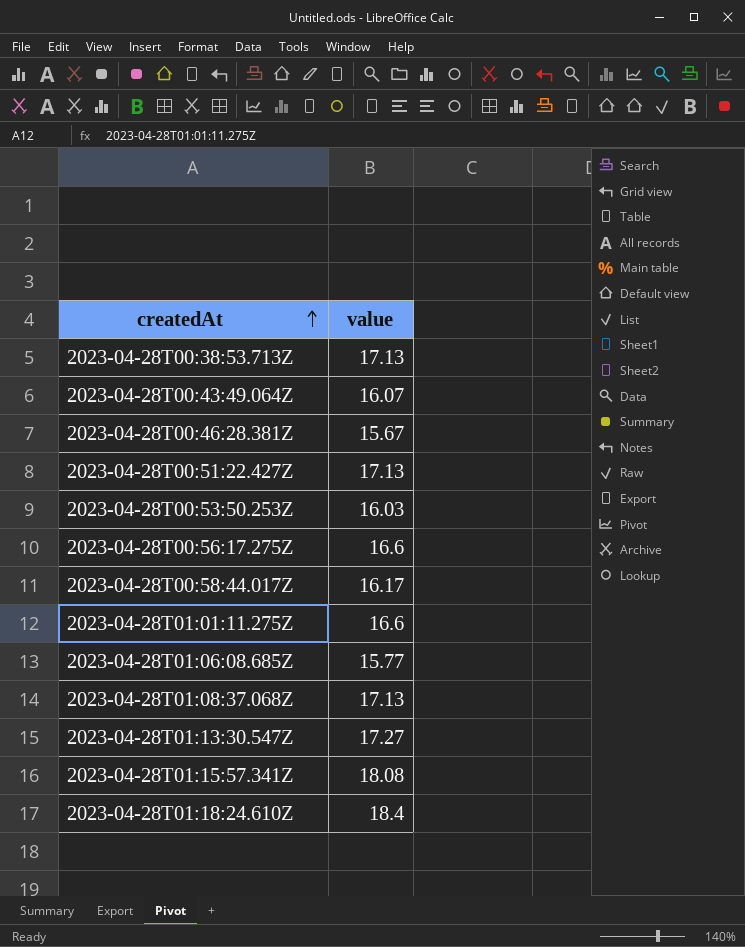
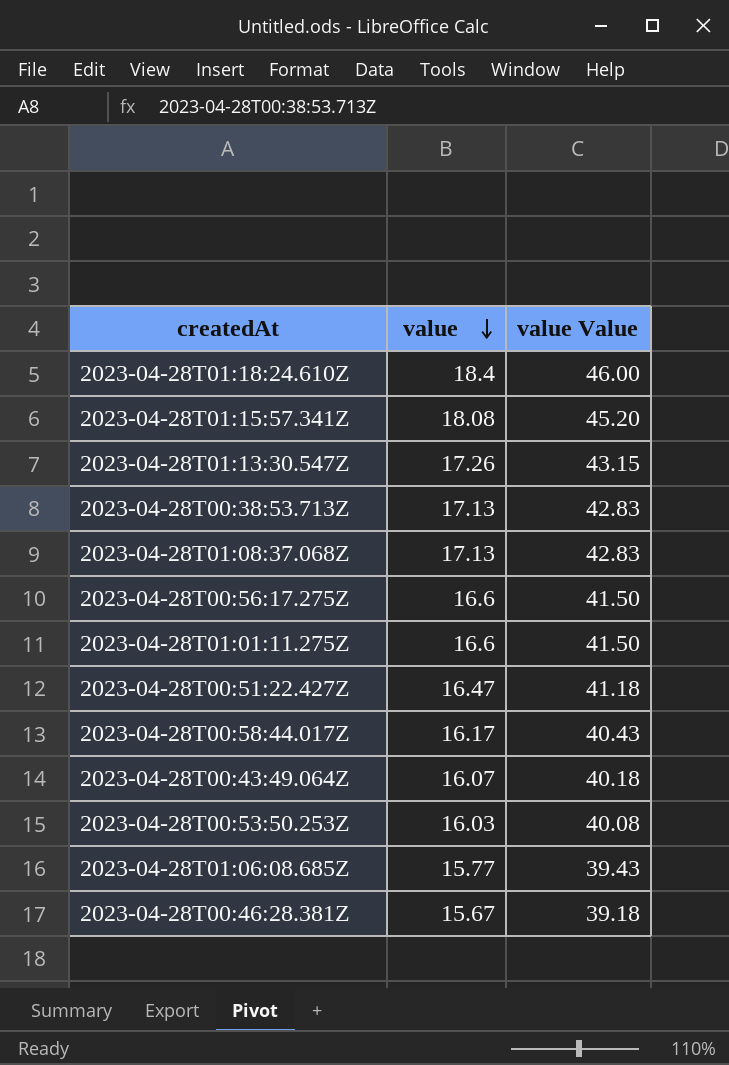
row order: createdAt ascending -> value descending
column value Value | formula: none -> [value] * 2.5
2023-04-28T01:13:30.547Z | value: 17.27 -> 17.26
2023-04-28T00:51:22.427Z | value: 17.13 -> 16.47

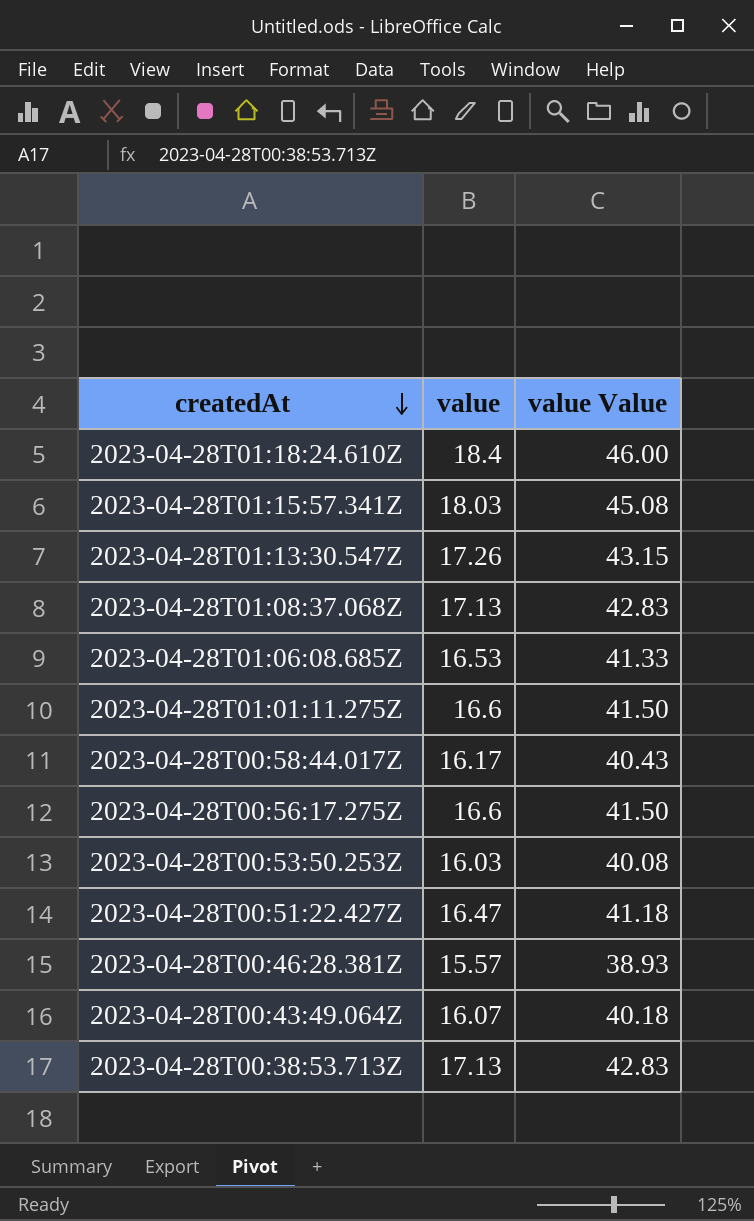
row order: value descending -> createdAt descending
2023-04-28T01:15:57.341Z | value: 18.08 -> 18.03
2023-04-28T01:15:57.341Z | value Value: 45.20 -> 45.08
2023-04-28T01:06:08.685Z | value: 15.77 -> 16.53
2023-04-28T01:06:08.685Z | value Value: 39.43 -> 41.33
2023-04-28T00:46:28.381Z | value: 15.67 -> 15.57
2023-04-28T00:46:28.381Z | value Value: 39.18 -> 38.93

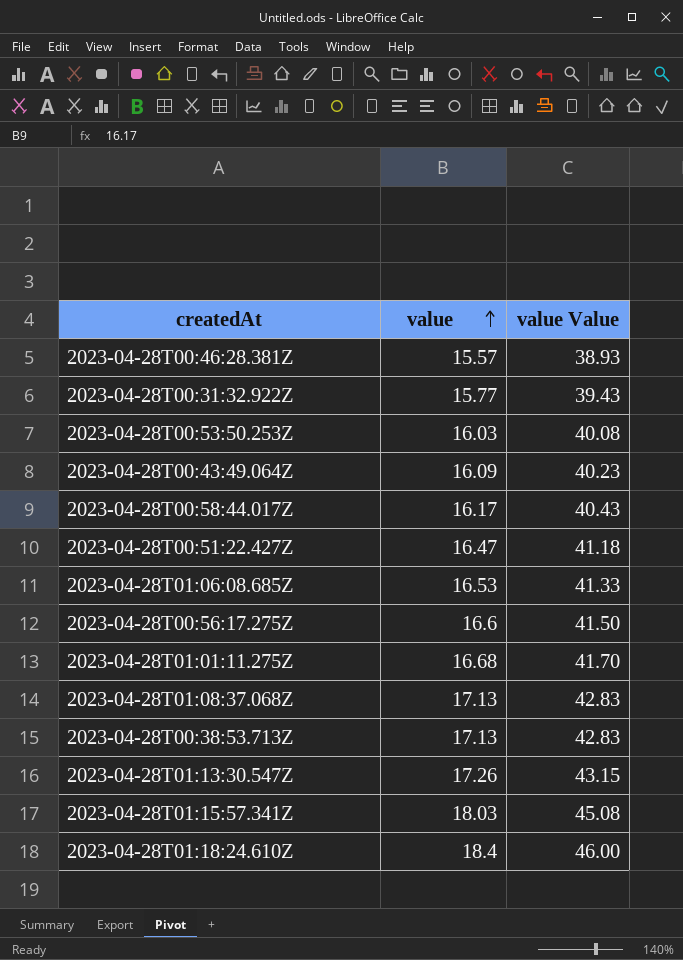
row order: createdAt descending -> value ascending
row 2023-04-28T00:31:32.922Z: none -> 15.77 | 39.43
2023-04-28T00:43:49.064Z | value: 16.07 -> 16.09
2023-04-28T00:43:49.064Z | value Value: 40.18 -> 40.23
2023-04-28T01:01:11.275Z | value: 16.6 -> 16.68
2023-04-28T01:01:11.275Z | value Value: 41.50 -> 41.70

